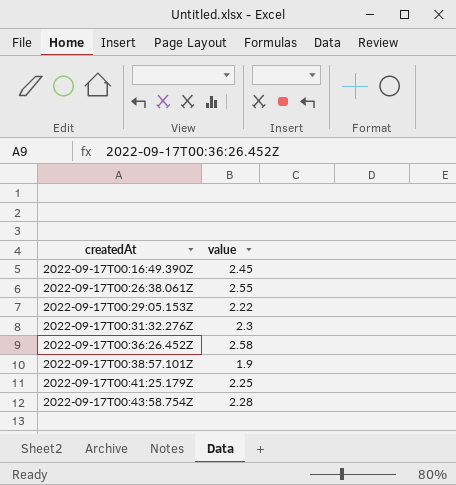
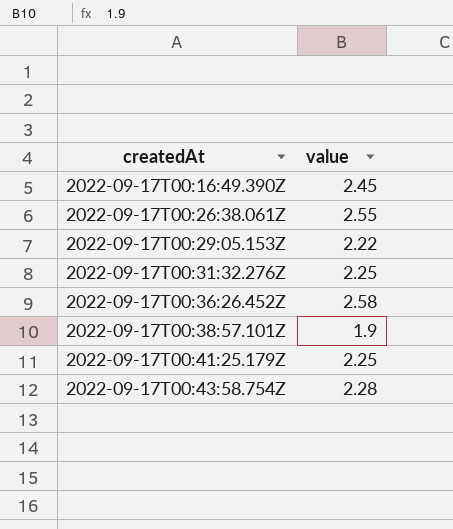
2022-09-17T00:31:32.276Z | value: 2.3 -> 2.25

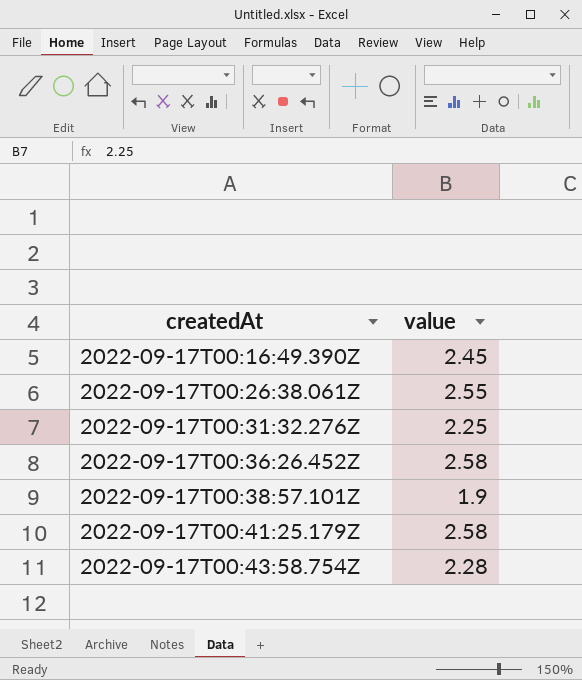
row 2022-09-17T00:29:05.153Z: 2.22 -> none
2022-09-17T00:41:25.179Z | value: 2.25 -> 2.58

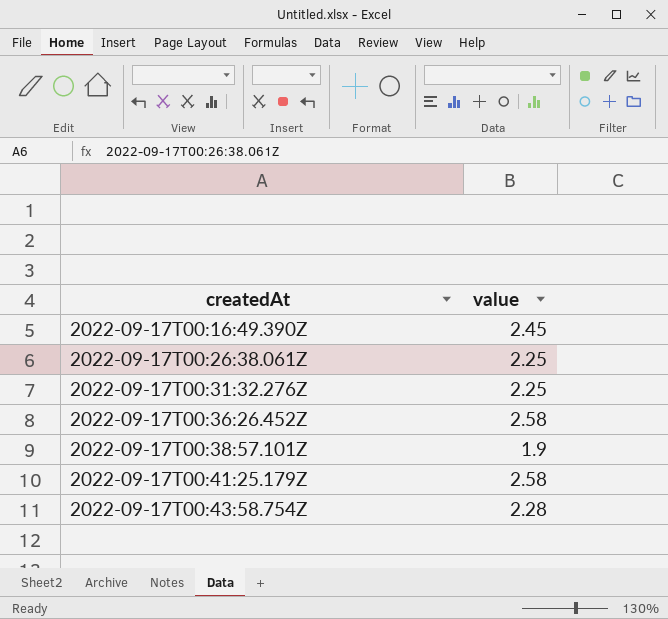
2022-09-17T00:26:38.061Z | value: 2.55 -> 2.25

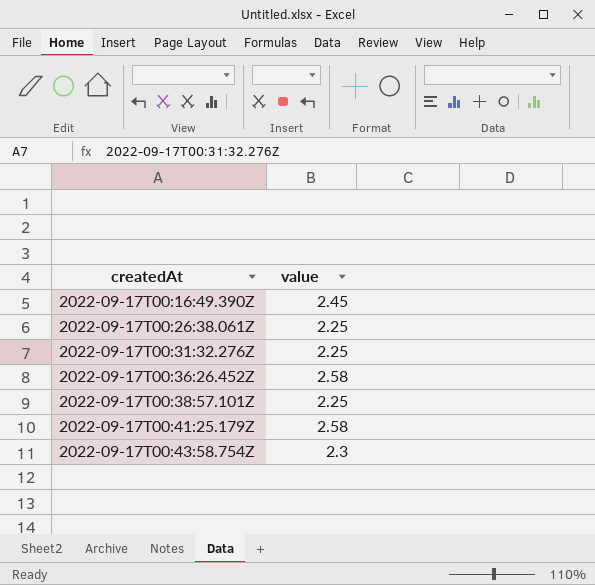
2022-09-17T00:38:57.101Z | value: 1.9 -> 2.25
2022-09-17T00:43:58.754Z | value: 2.28 -> 2.3

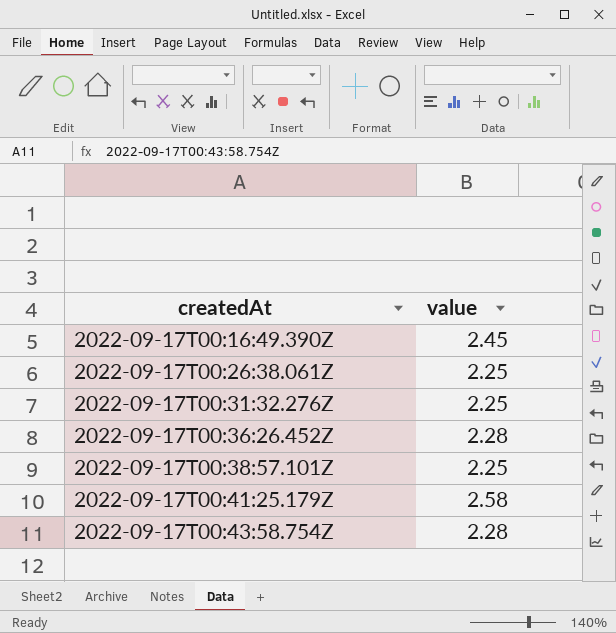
2022-09-17T00:36:26.452Z | value: 2.58 -> 2.28
2022-09-17T00:43:58.754Z | value: 2.3 -> 2.28

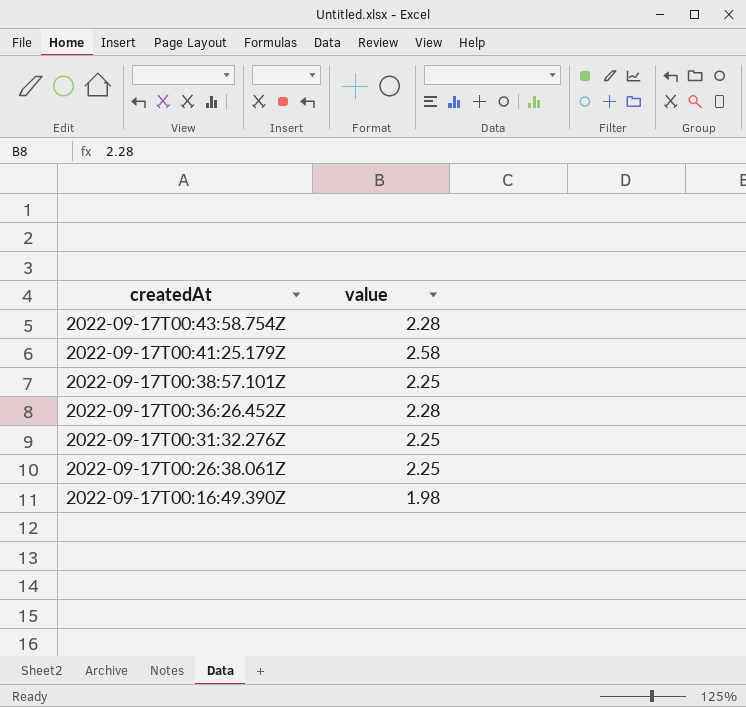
row order: createdAt ascending -> createdAt descending
2022-09-17T00:16:49.390Z | value: 2.45 -> 1.98

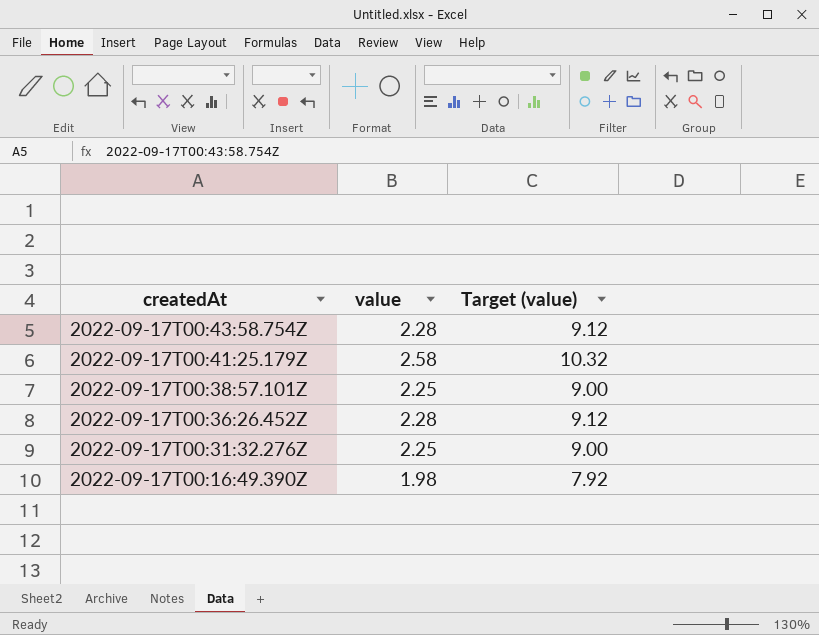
column Target (value) | formula: none -> [value] * 4
row 2022-09-17T00:26:38.061Z: 2.25 -> none

